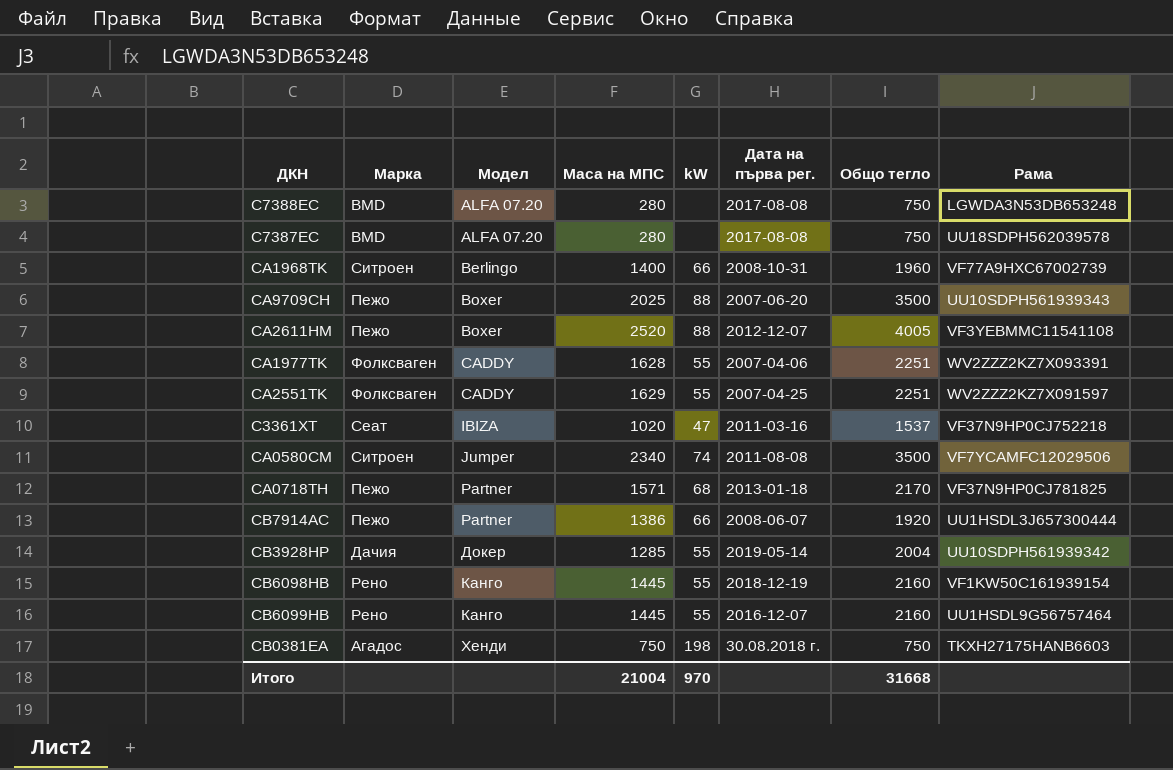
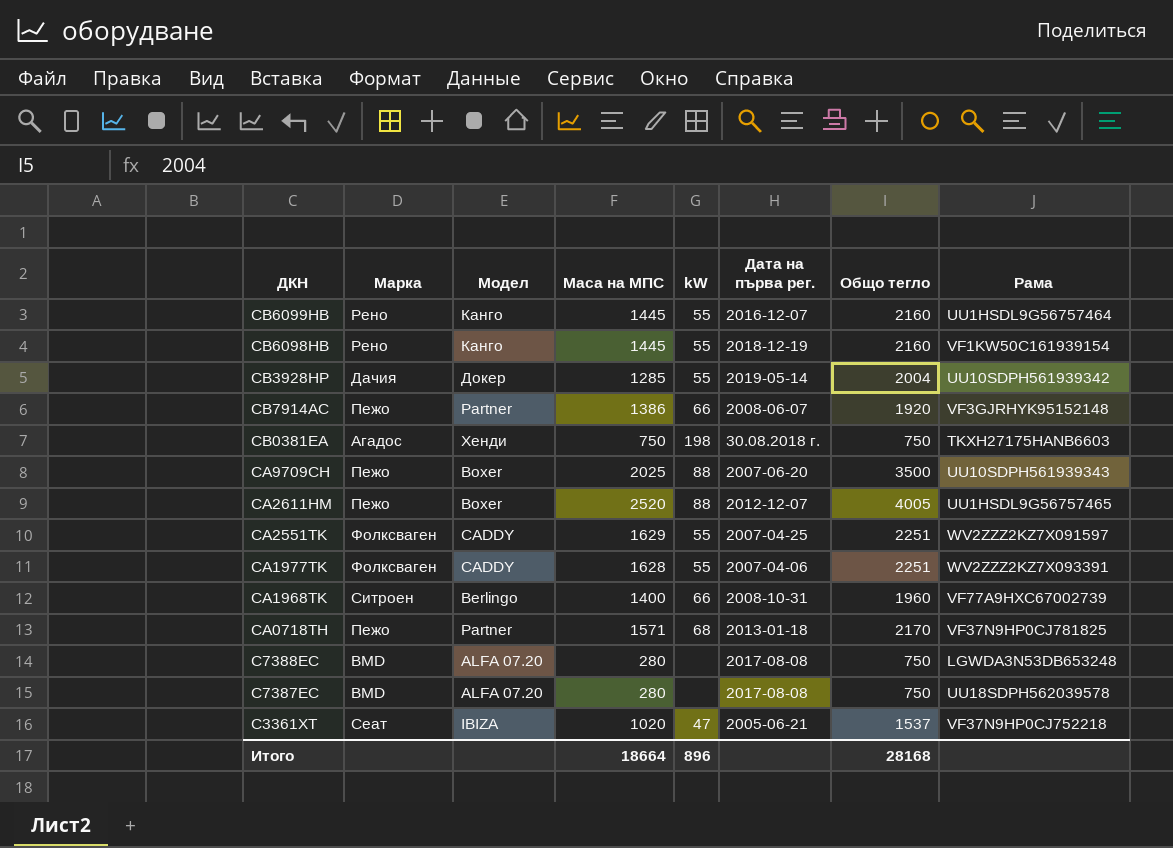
row order: Модел ascending -> ДКН descending
row CA0580CM: Ситроен | Jumper | 2340 | 74 | 2011-08-08 | 3500 | VF7YCAMFC12029506 -> none
CB7914AC | Рама: UU1HSDL3J657300444 -> VF3GJRHYK95152148
CA2611HM | Рама: VF3YEBMMC11541108 -> UU1HSDL9G56757465
C3361XT | Дата на първа рег.: 2011-03-16 -> 2005-06-21
Итого | Маса на МПС: 21004 -> 18664
Итого | kW: 970 -> 896
Итого | Общо тегло: 31668 -> 28168

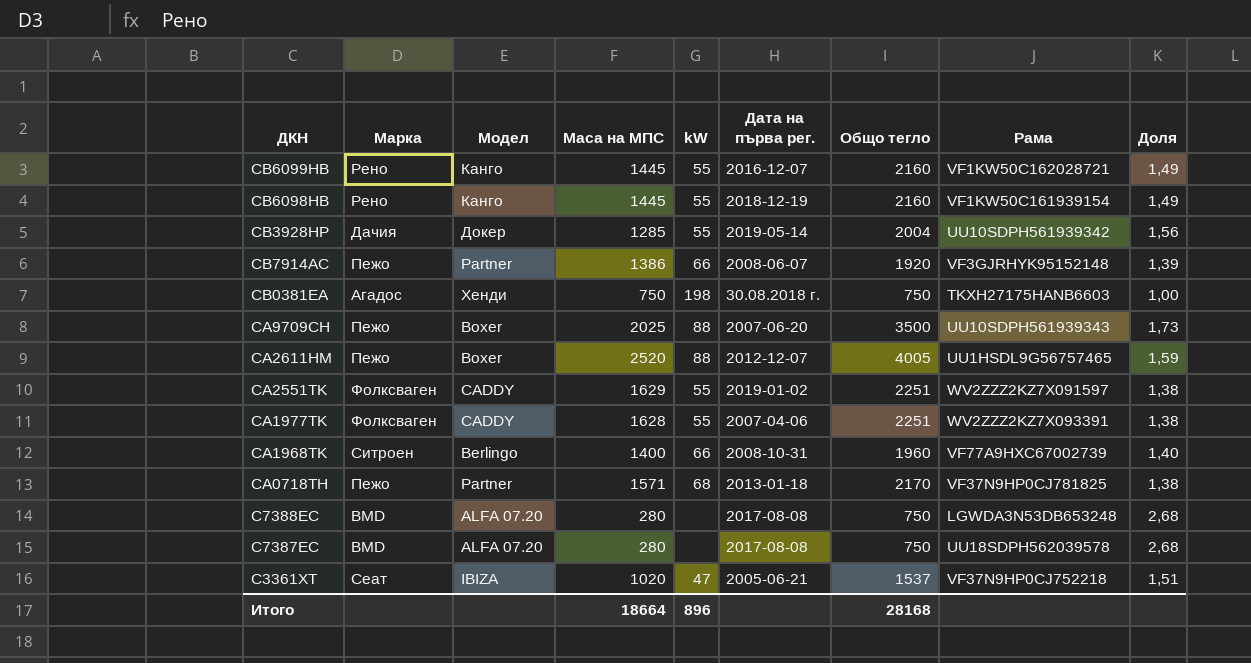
column Доля | formula: none -> [Общо тегло] / [Маса на МПС]
СВ6099НВ | Рама: UU1HSDL9G56757464 -> VF1KW50C162028721
CA2551TK | Дата на първа рег.: 2007-04-25 -> 2019-01-02

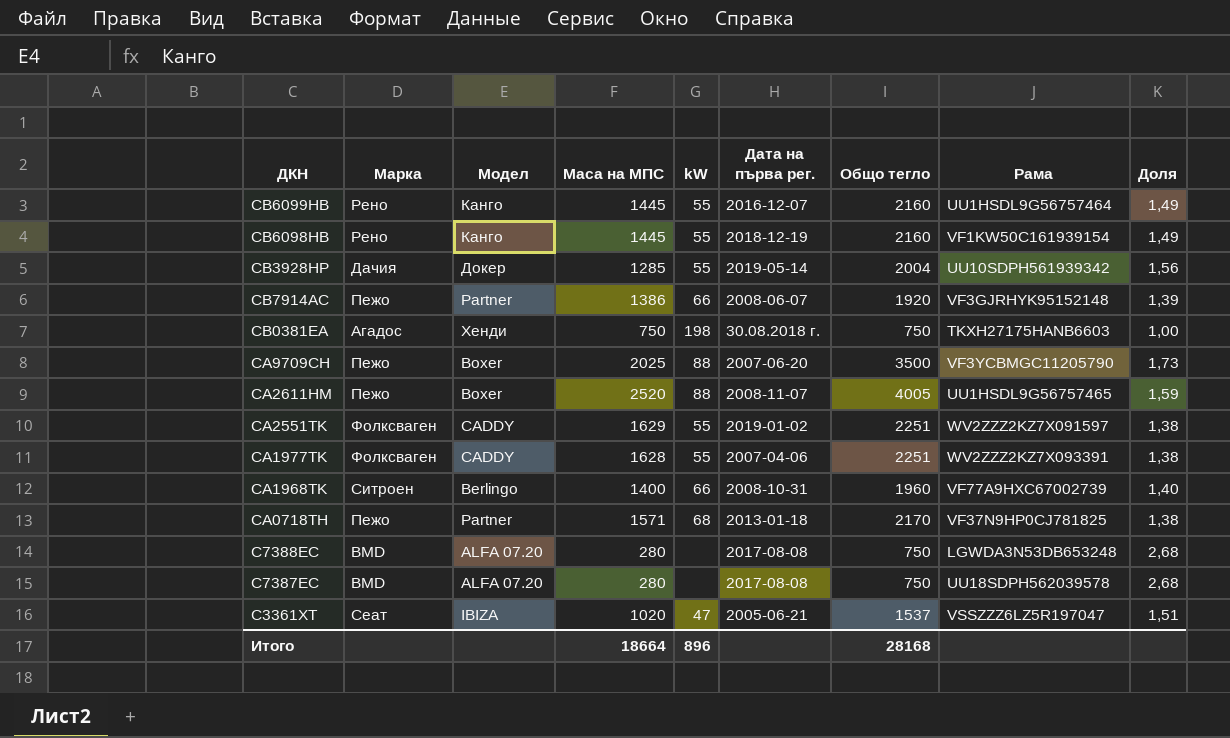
СВ6099НВ | Рама: VF1KW50C162028721 -> UU1HSDL9G56757464
CA9709CH | Рама: UU10SDPH561939343 -> VF3YCBMGC11205790
CA2611HM | Дата на първа рег.: 2012-12-07 -> 2008-11-07
C3361XT | Рама: VF37N9HP0CJ752218 -> VSSZZZ6LZ5R197047

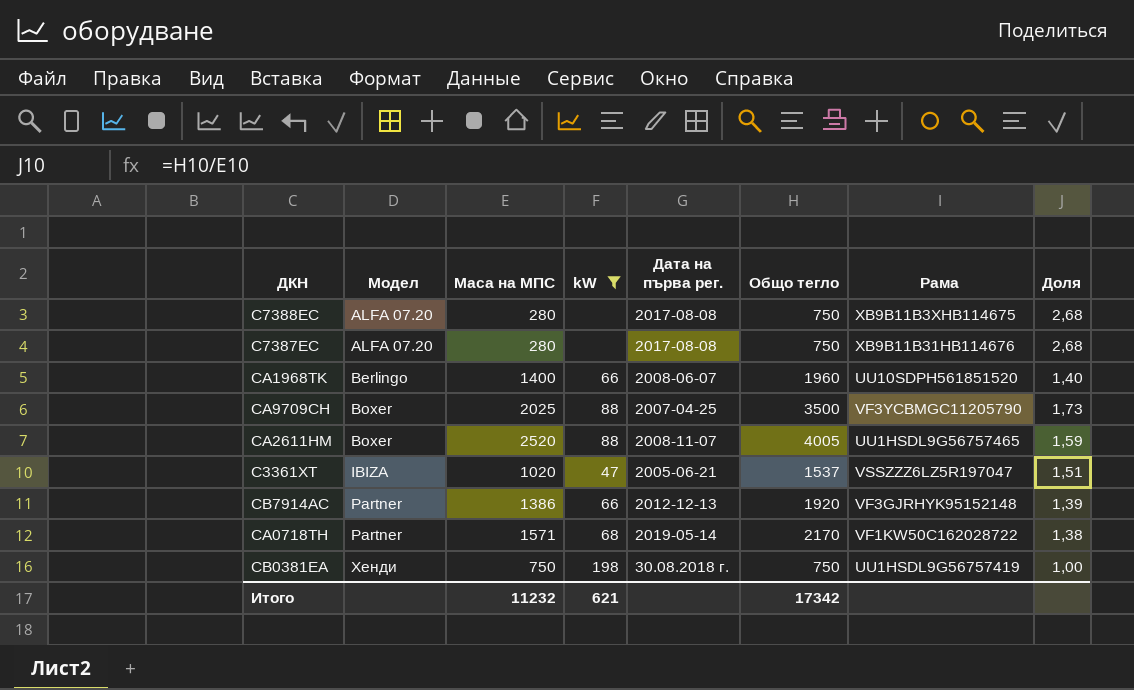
filter: none -> kW != 55
row order: ДКН descending -> Модел ascending
column Марка | position: 2 -> none
C7388EC | Рама: LGWDA3N53DB653248 -> XB9B11B3XHB114675
C7387EC | Рама: UU18SDPH562039578 -> XB9B11B31HB114676
CA1968TK | Дата на първа рег.: 2008-10-31 -> 2008-06-07
CA1968TK | Рама: VF77A9HXC67002739 -> UU10SDPH561851520
CA9709CH | Дата на първа рег.: 2007-06-20 -> 2007-04-25
CB7914AC | Дата на първа рег.: 2008-06-07 -> 2012-12-13
CA0718TH | Дата на първа рег.: 2013-01-18 -> 2019-05-14
CA0718TH | Рама: VF37N9HP0CJ781825 -> VF1KW50C162028722
CB0381EA | Рама: TKXH27175HANB6603 -> UU1HSDL9G56757419
Итого | Маса на МПС: 18664 -> 11232
Итого | kW: 896 -> 621
Итого | Общо тегло: 28168 -> 17342

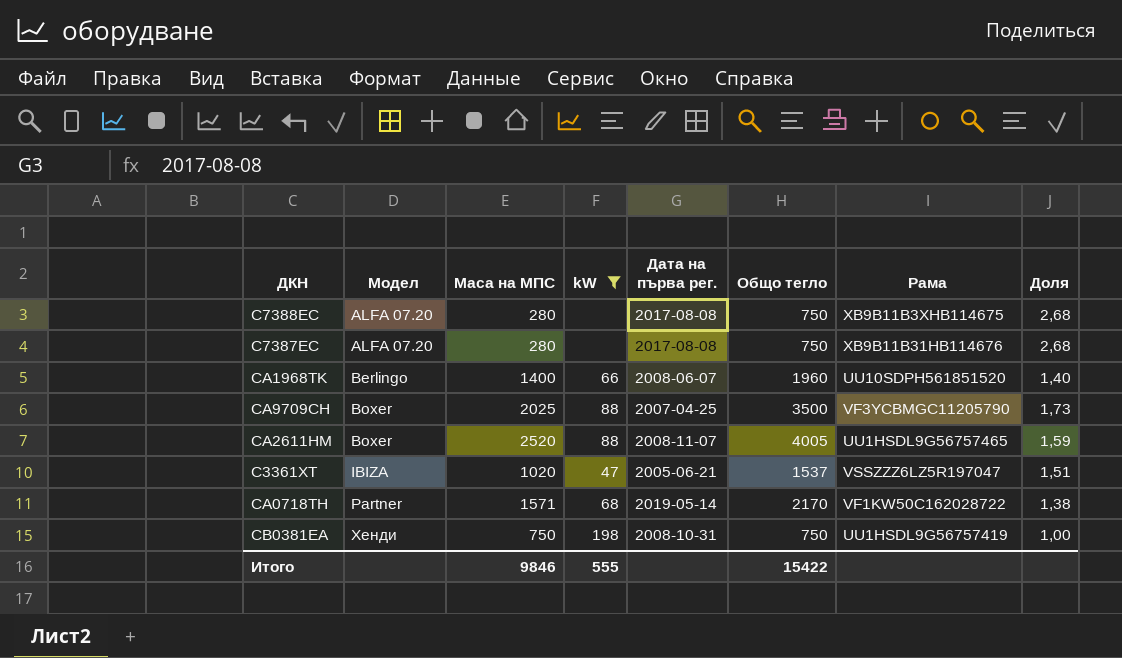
row CB7914AC: Partner | 1386 | 66 | 2012-12-13 | 1920 | VF3GJRHYK95152148 | 1,39 -> none
CB0381EA | Дата на първа рег.: 30.08.2018 г. -> 2008-10-31
Итого | Маса на МПС: 11232 -> 9846
Итого | kW: 621 -> 555
Итого | Общо тегло: 17342 -> 15422

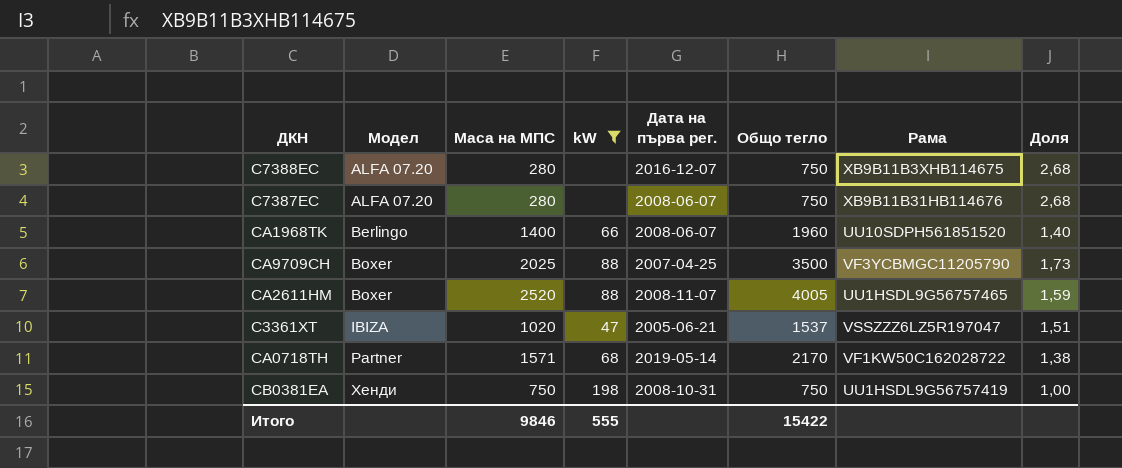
C7388EC | Дата на първа рег.: 2017-08-08 -> 2016-12-07
C7387EC | Дата на първа рег.: 2017-08-08 -> 2008-06-07

